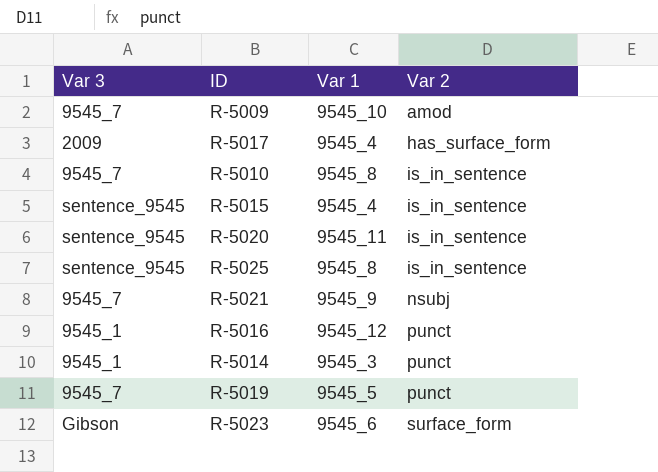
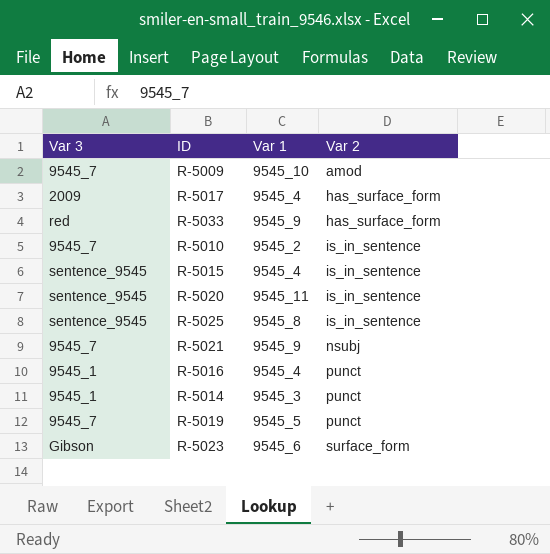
row R-5033: none -> red | 9545_9 | has_surface_form
R-5010 | Var 1: 9545_8 -> 9545_2
R-5016 | Var 1: 9545_12 -> 9545_4

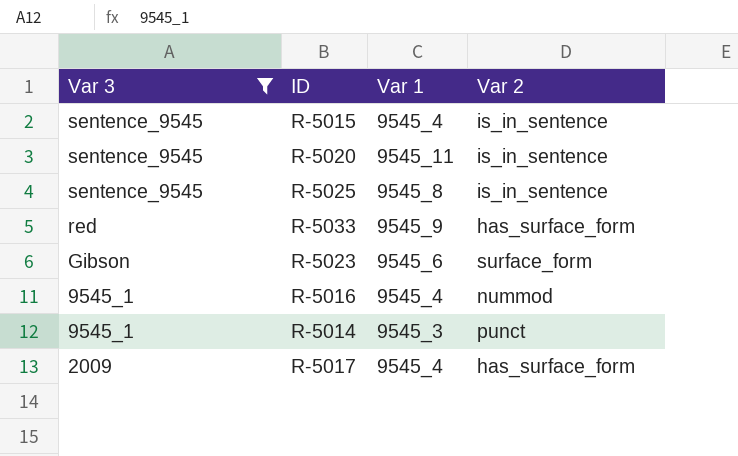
filter: none -> Var 3 != 9545_7
row order: Var 2 ascending -> Var 3 descending
R-5016 | Var 2: punct -> nummod

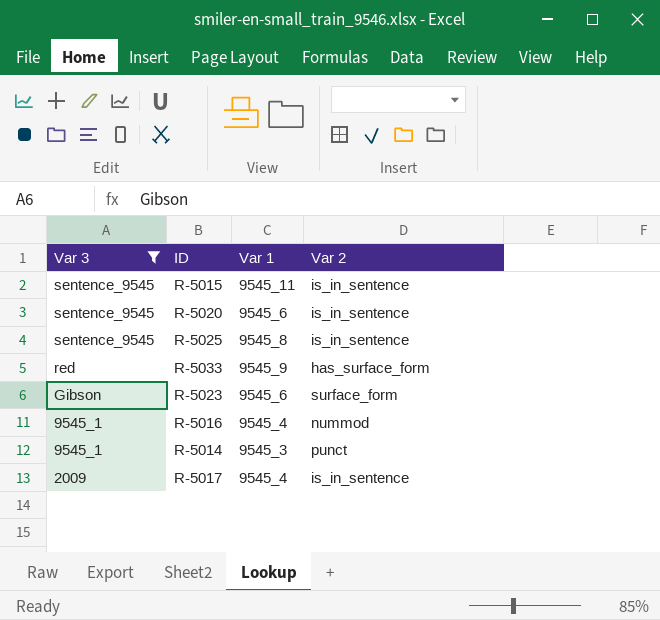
R-5015 | Var 1: 9545_4 -> 9545_11
R-5020 | Var 1: 9545_11 -> 9545_6
R-5017 | Var 2: has_surface_form -> is_in_sentence

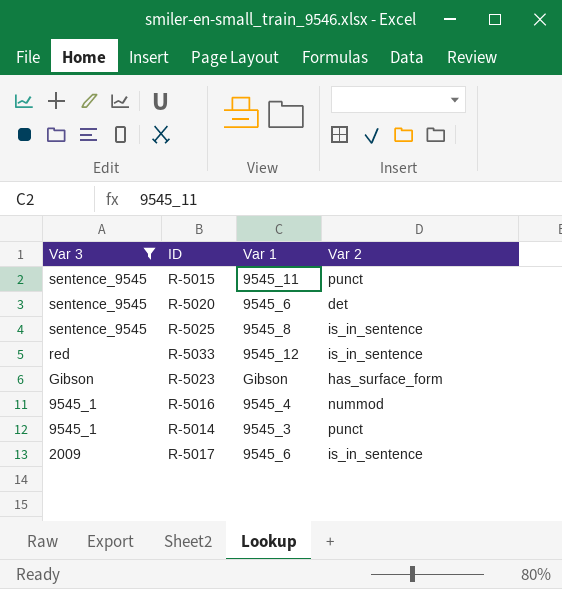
R-5015 | Var 2: is_in_sentence -> punct
R-5020 | Var 2: is_in_sentence -> det
R-5033 | Var 1: 9545_9 -> 9545_12
R-5033 | Var 2: has_surface_form -> is_in_sentence
R-5023 | Var 1: 9545_6 -> Gibson
R-5023 | Var 2: surface_form -> has_surface_form
R-5017 | Var 1: 9545_4 -> 9545_6

